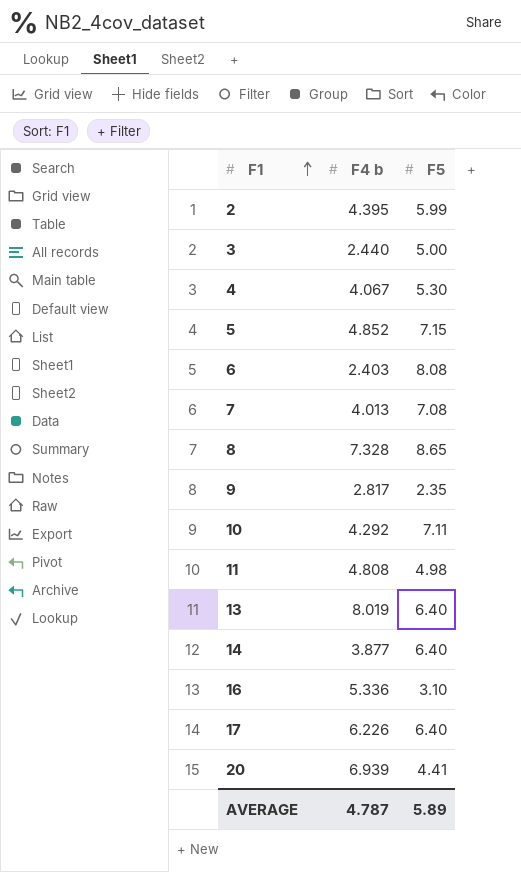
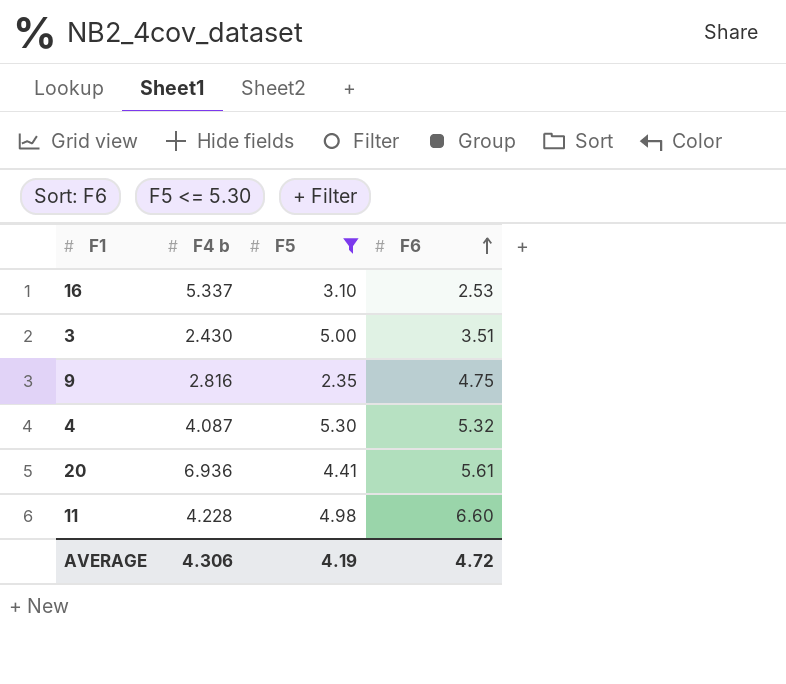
filter: none -> F5 <= 5.30
row order: F1 ascending -> F6 ascending
column F6 | position: none -> 4
16 | F4 b: 5.336 -> 5.337
3 | F4 b: 2.440 -> 2.430
9 | F4 b: 2.817 -> 2.816
4 | F4 b: 4.067 -> 4.087
20 | F4 b: 6.939 -> 6.936
11 | F4 b: 4.808 -> 4.228
AVERAGE | F4 b: 4.787 -> 4.306
AVERAGE | F5: 5.89 -> 4.19

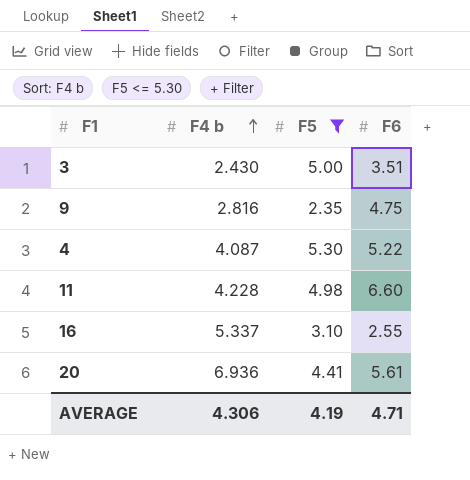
row order: F6 ascending -> F4 b ascending
4 | F6: 5.32 -> 5.22
16 | F6: 2.53 -> 2.55
AVERAGE | F6: 4.72 -> 4.71

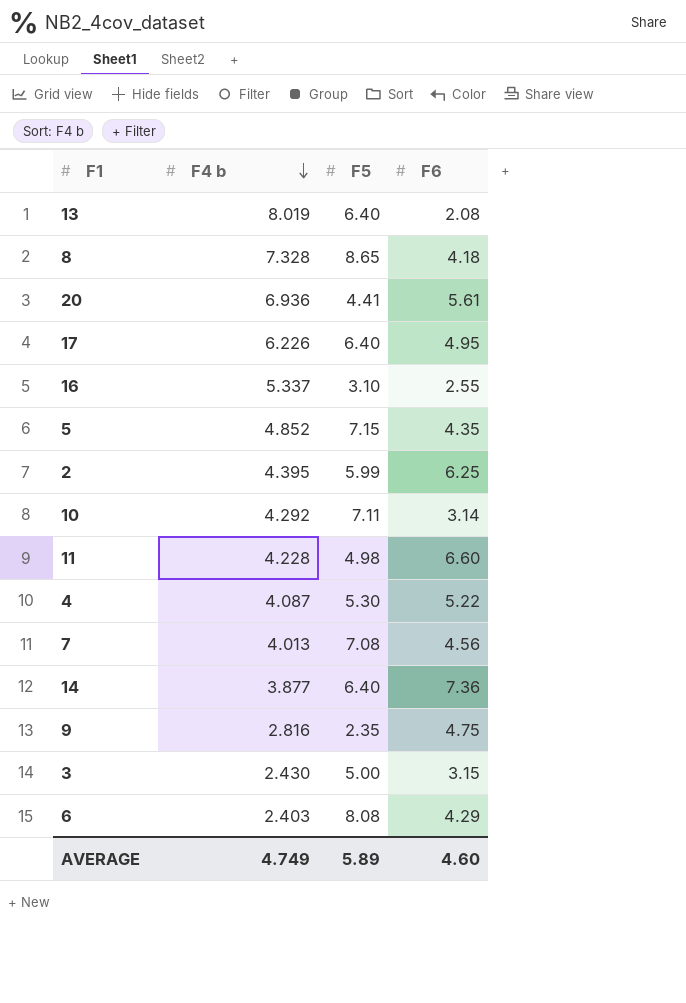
filter: F5 <= 5.30 -> none
row order: F4 b ascending -> F4 b descending
3 | F6: 3.51 -> 3.15
AVERAGE | F4 b: 4.306 -> 4.749
AVERAGE | F5: 4.19 -> 5.89
AVERAGE | F6: 4.71 -> 4.60

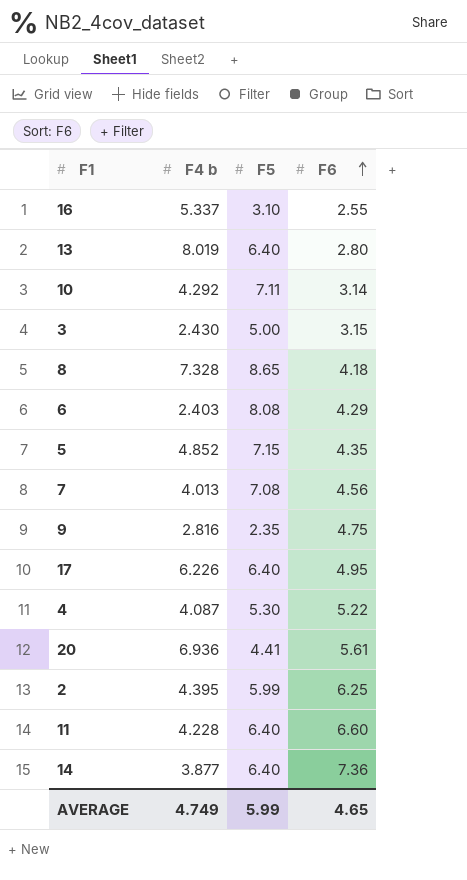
row order: F4 b descending -> F6 ascending
13 | F6: 2.08 -> 2.80
11 | F5: 4.98 -> 6.40
AVERAGE | F5: 5.89 -> 5.99
AVERAGE | F6: 4.60 -> 4.65

